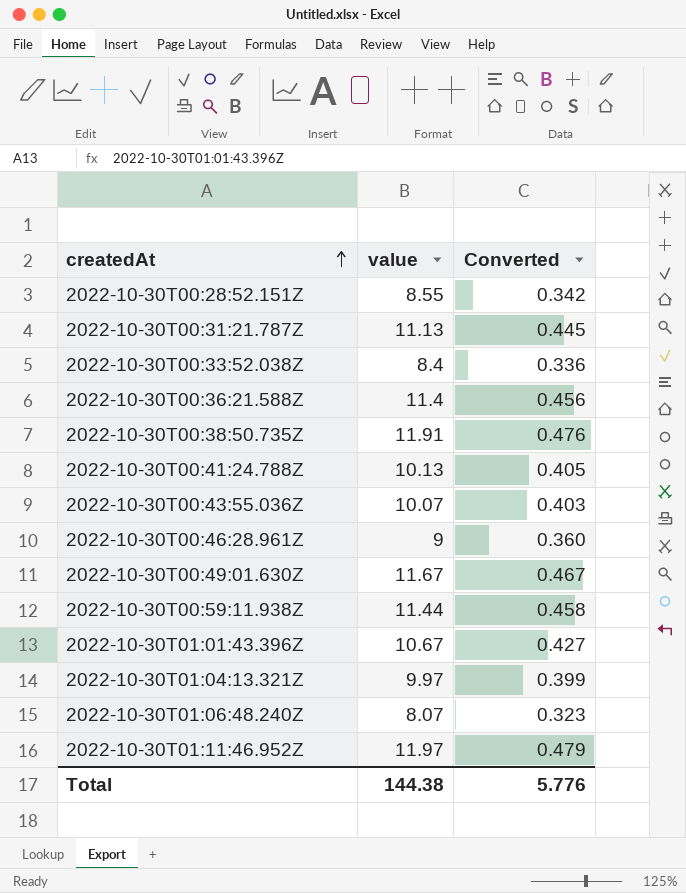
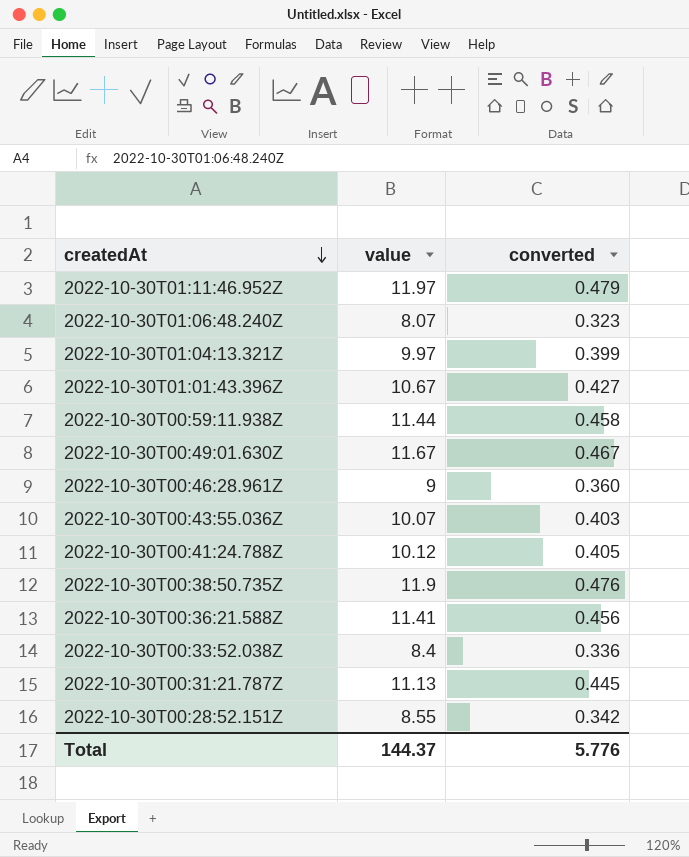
row order: createdAt ascending -> createdAt descending
column name: Converted -> converted
2022-10-30T00:41:24.788Z | value: 10.13 -> 10.12
2022-10-30T00:38:50.735Z | value: 11.91 -> 11.9
2022-10-30T00:36:21.588Z | value: 11.4 -> 11.41
Total | value: 144.38 -> 144.37

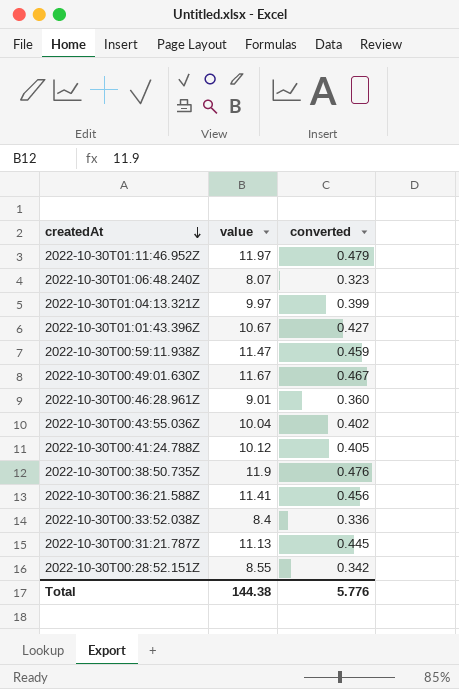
2022-10-30T00:59:11.938Z | value: 11.44 -> 11.47
2022-10-30T00:59:11.938Z | converted: 0.458 -> 0.459
2022-10-30T00:46:28.961Z | value: 9 -> 9.01
2022-10-30T00:43:55.036Z | value: 10.07 -> 10.04
2022-10-30T00:43:55.036Z | converted: 0.403 -> 0.402
Total | value: 144.37 -> 144.38

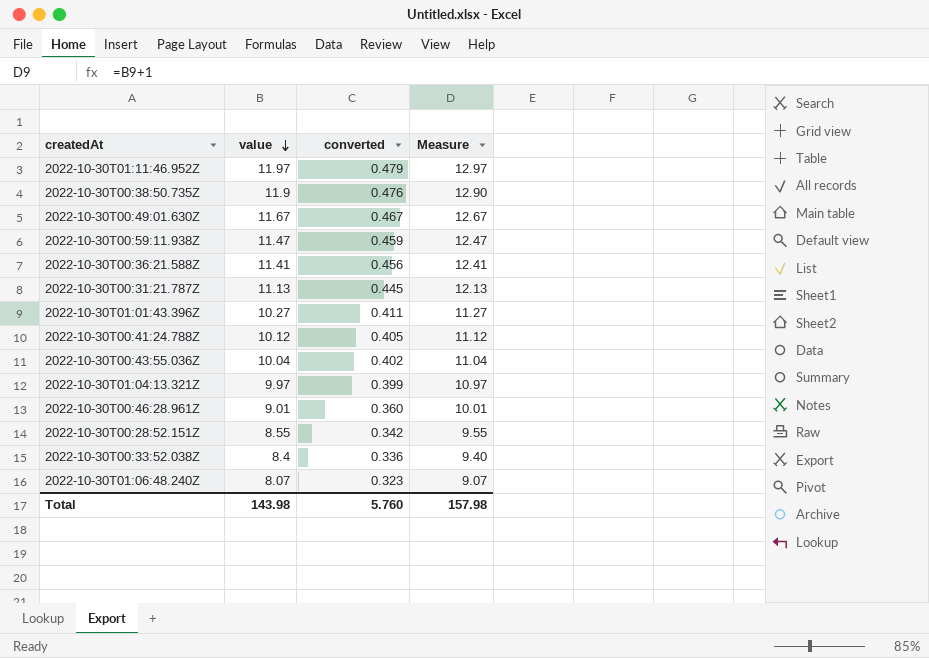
row order: createdAt descending -> value descending
column Measure | formula: none -> [value] + 1
2022-10-30T01:01:43.396Z | value: 10.67 -> 10.27
2022-10-30T01:01:43.396Z | converted: 0.427 -> 0.411
Total | value: 144.38 -> 143.98
Total | converted: 5.776 -> 5.760

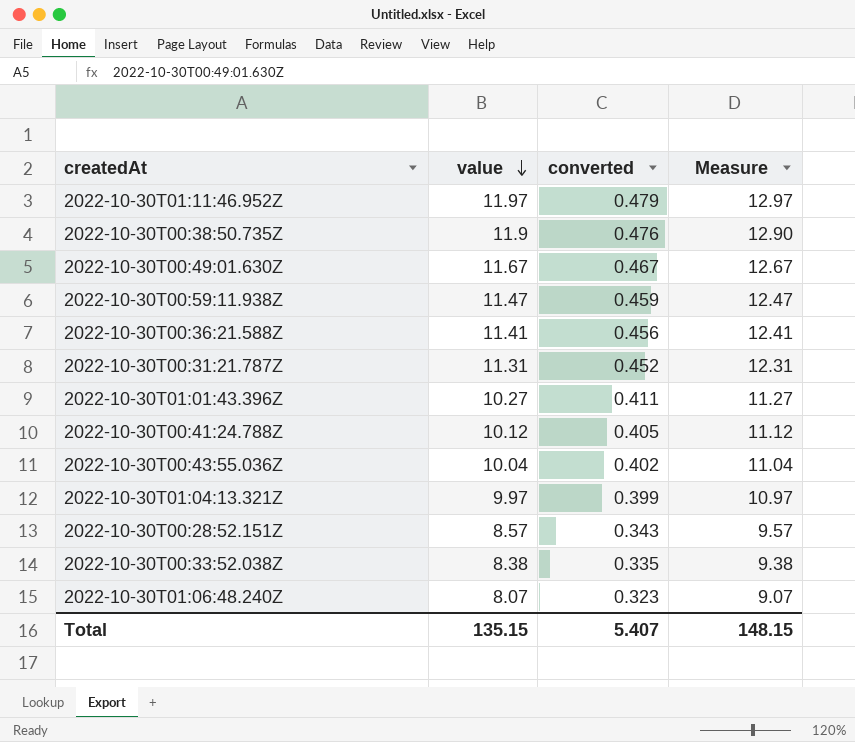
row 2022-10-30T00:46:28.961Z: 9.01 | 0.360 | 10.01 -> none
2022-10-30T00:31:21.787Z | value: 11.13 -> 11.31
2022-10-30T00:31:21.787Z | converted: 0.445 -> 0.452
2022-10-30T00:31:21.787Z | Measure: 12.13 -> 12.31
2022-10-30T00:28:52.151Z | value: 8.55 -> 8.57
2022-10-30T00:28:52.151Z | converted: 0.342 -> 0.343
2022-10-30T00:28:52.151Z | Measure: 9.55 -> 9.57
2022-10-30T00:33:52.038Z | value: 8.4 -> 8.38
2022-10-30T00:33:52.038Z | converted: 0.336 -> 0.335
2022-10-30T00:33:52.038Z | Measure: 9.40 -> 9.38
Total | value: 143.98 -> 135.15
Total | converted: 5.760 -> 5.407
Total | Measure: 157.98 -> 148.15

